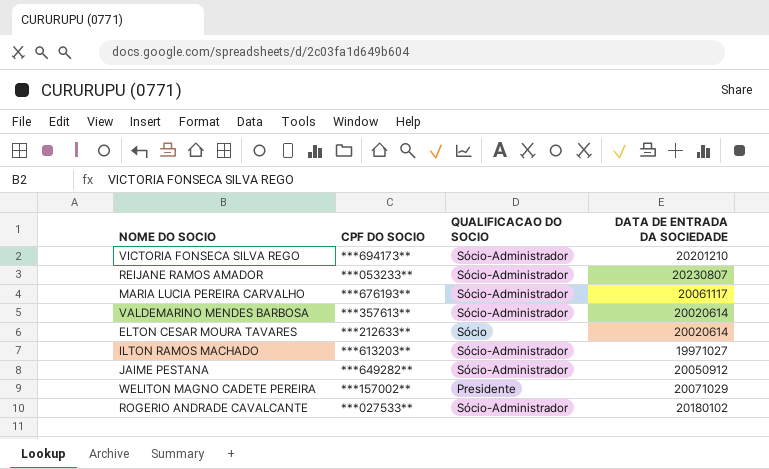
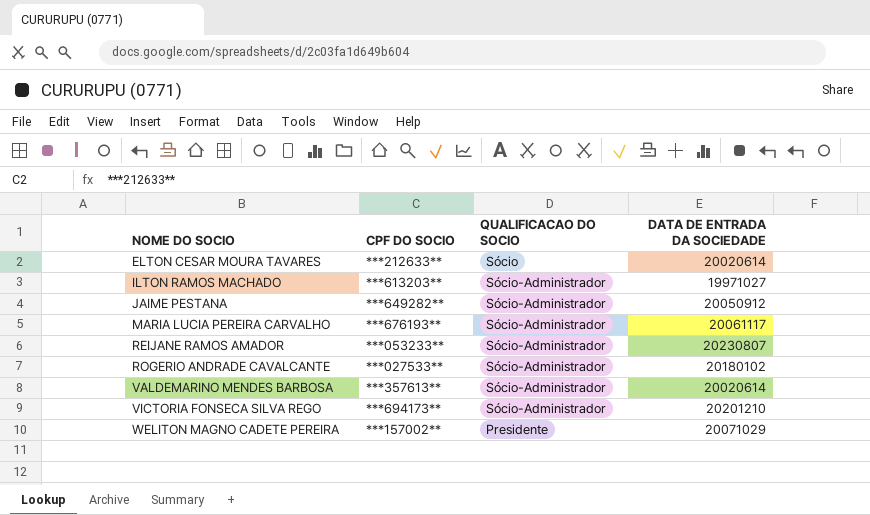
row order: none -> NOME DO SOCIO ascending

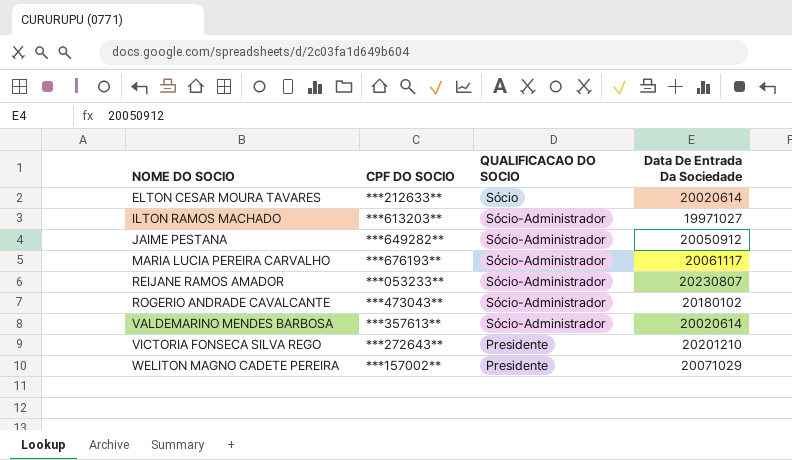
column name: DATA DE ENTRADA DA SOCIEDADE -> Data De Entrada Da Sociedade
ROGERIO ANDRADE CAVALCANTE | CPF DO SOCIO: ***027533** -> ***473043**
VICTORIA FONSECA SILVA REGO | CPF DO SOCIO: ***694173** -> ***272643**
VICTORIA FONSECA SILVA REGO | QUALIFICACAO DO SOCIO: Sócio-Administrador -> Presidente

